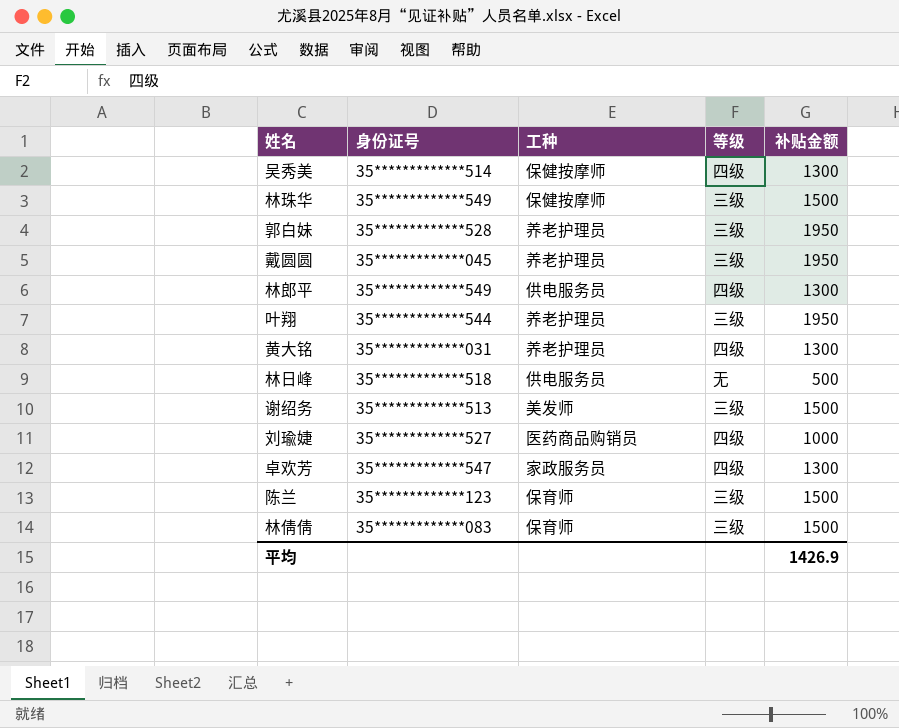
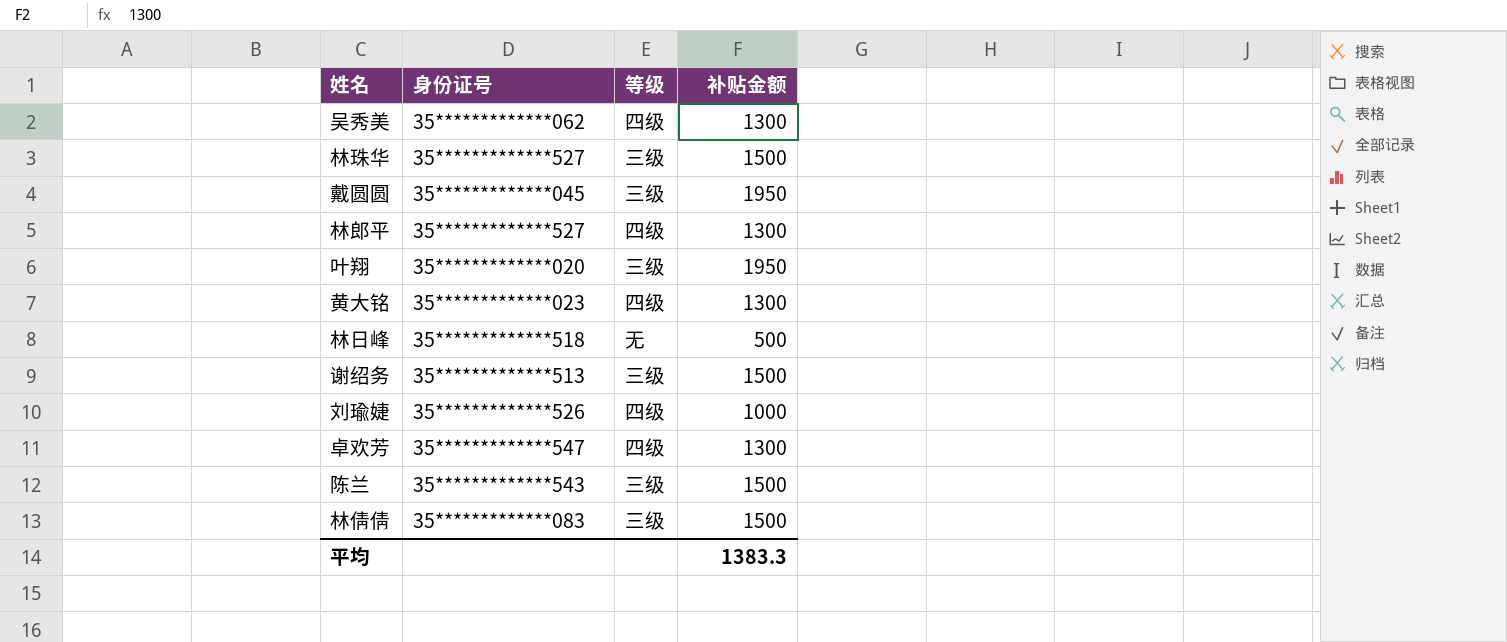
column 工种 | position: 3 -> none
row 郭白妹: 35*************528 | 养老护理员 | 三级 | 1950 -> none
吴秀美 | 身份证号: 35*************514 -> 35*************062
林珠华 | 身份证号: 35*************549 -> 35*************527
林郎平 | 身份证号: 35*************549 -> 35*************527
叶翔 | 身份证号: 35*************544 -> 35*************020
黄大铭 | 身份证号: 35*************031 -> 35*************023
刘瑜婕 | 身份证号: 35*************527 -> 35*************526
陈兰 | 身份证号: 35*************123 -> 35*************543
平均 | 补贴金额: 1426.9 -> 1383.3

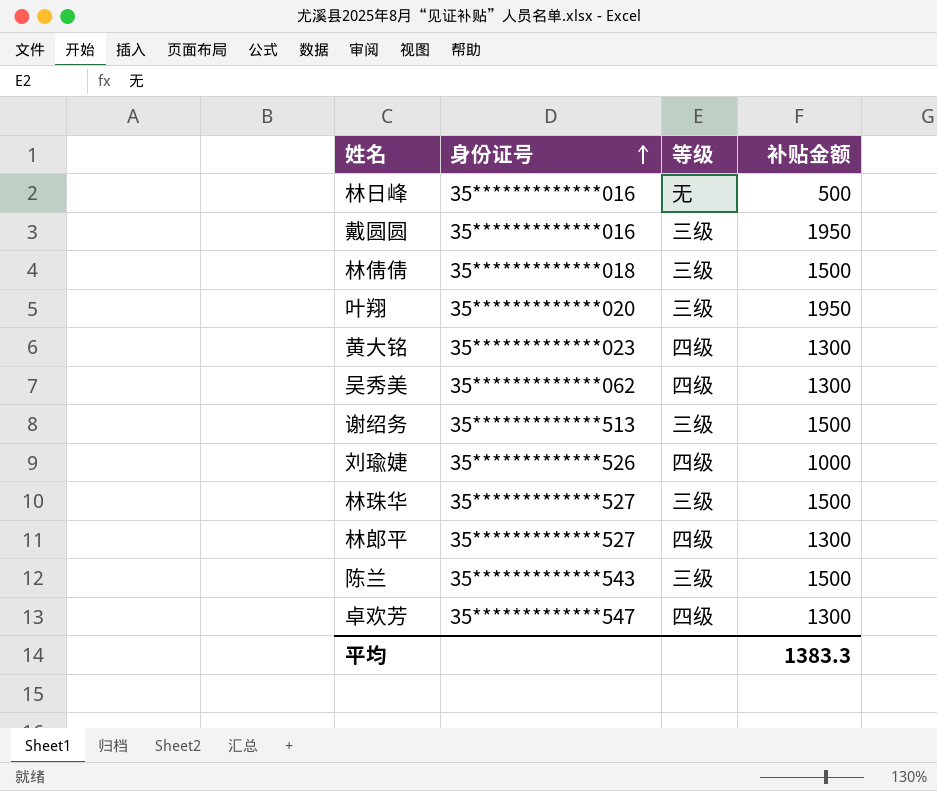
row order: none -> 身份证号 ascending
林日峰 | 身份证号: 35*************518 -> 35*************016
戴圆圆 | 身份证号: 35*************045 -> 35*************016
林倩倩 | 身份证号: 35*************083 -> 35*************018

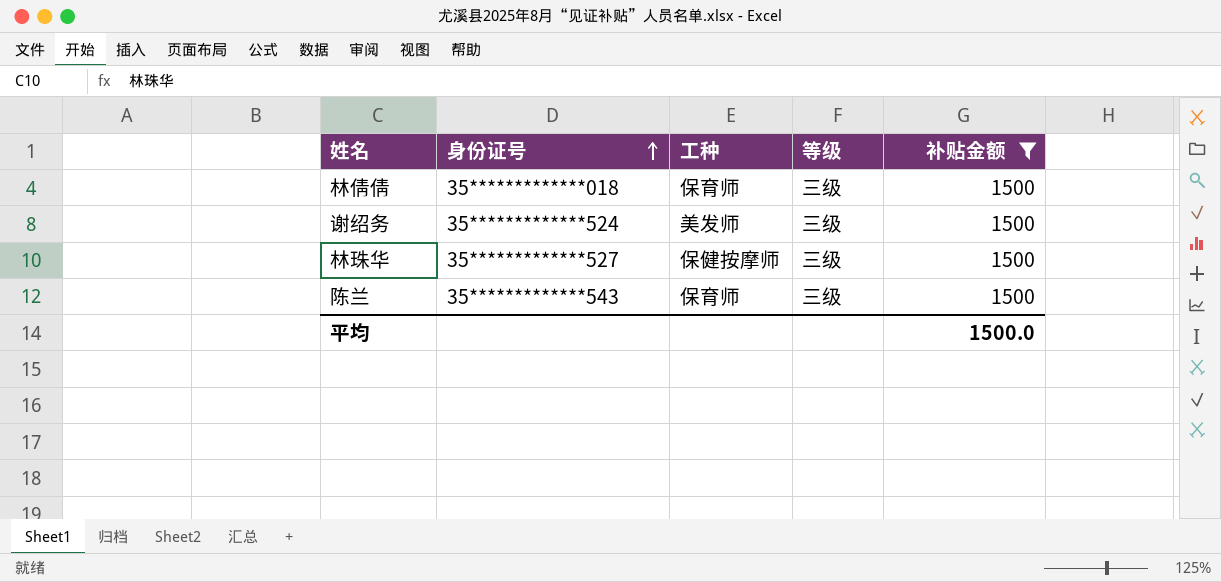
filter: none -> 补贴金额 = 1500
column 工种 | position: none -> 3
谢绍务 | 身份证号: 35*************513 -> 35*************524
平均 | 补贴金额: 1383.3 -> 1500.0

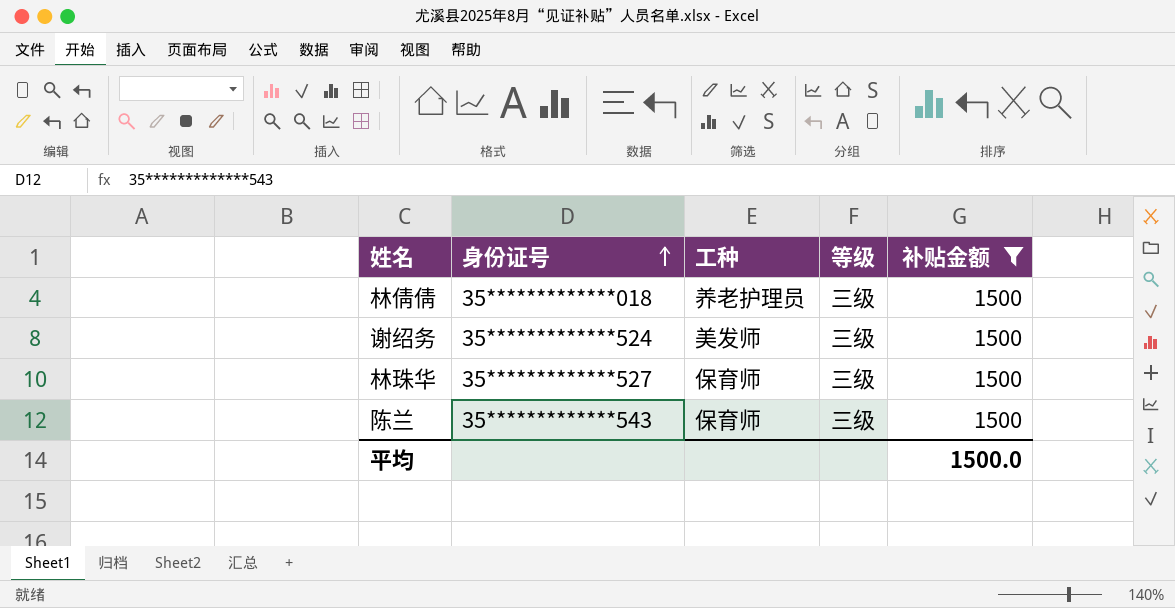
林倩倩 | 工种: 保育师 -> 养老护理员
林珠华 | 工种: 保健按摩师 -> 保育师

